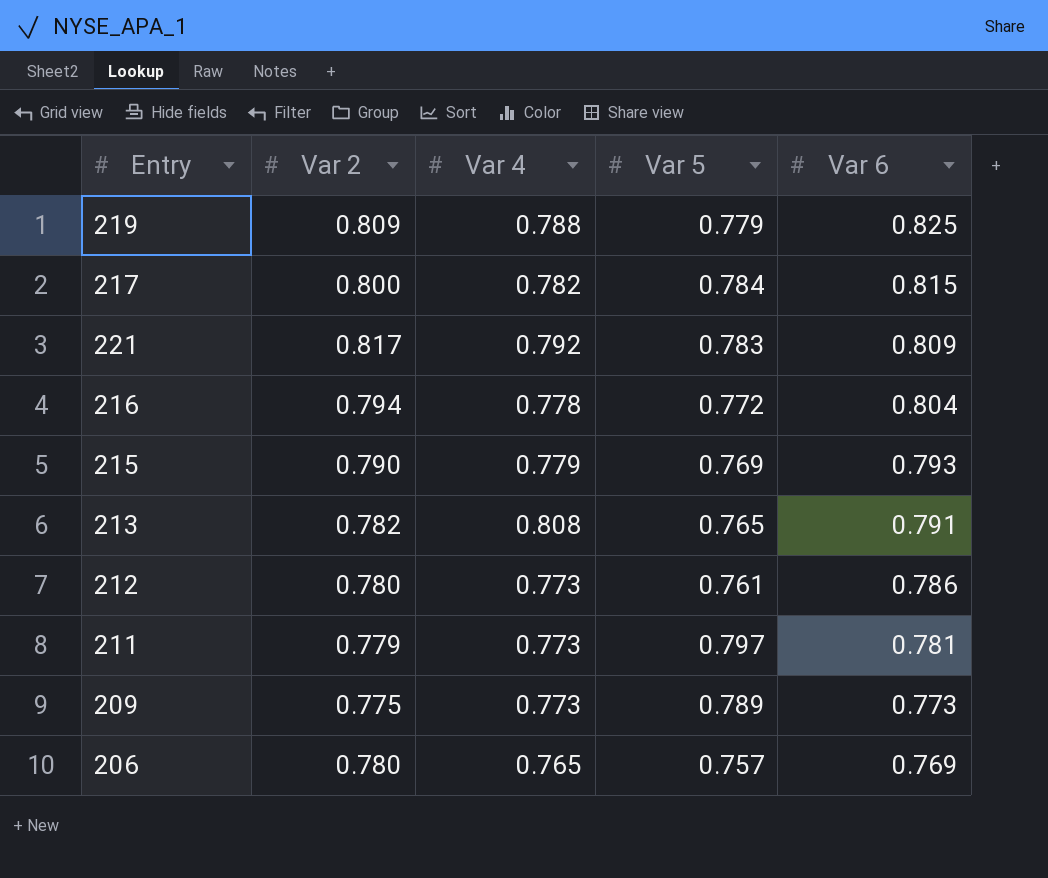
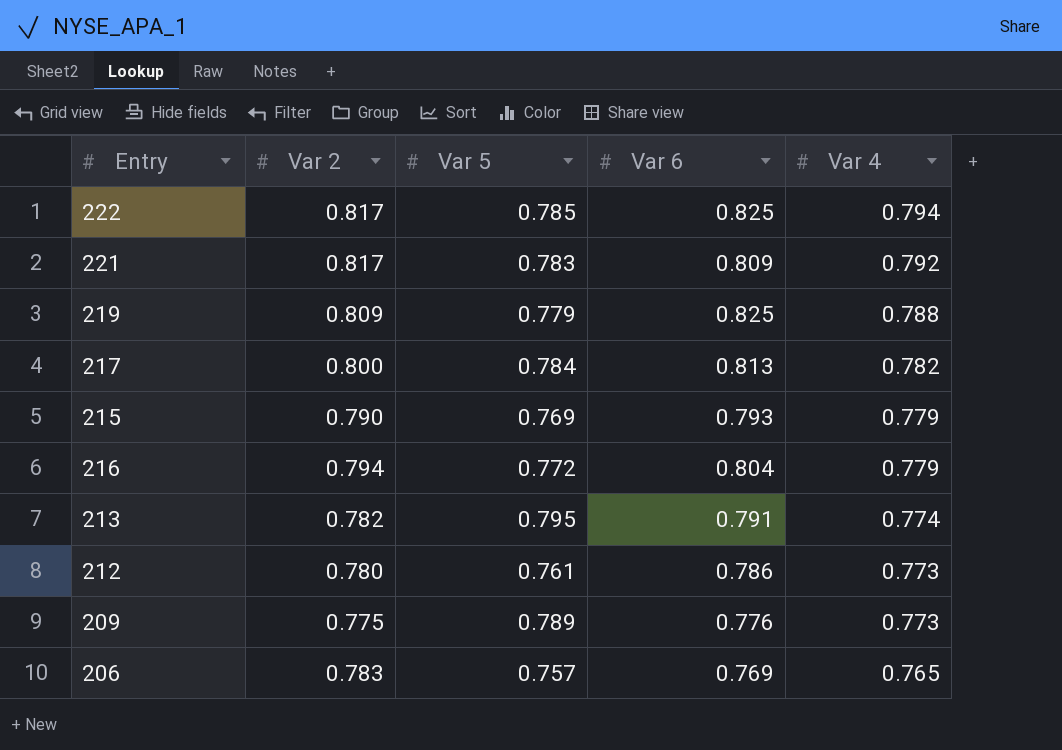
row order: Var 6 descending -> Var 4 descending
column Var 4 | position: 3 -> 5
row 211: 0.779 | 0.773 | 0.797 | 0.781 -> none
row 222: none -> 0.817 | 0.785 | 0.825 | 0.794
217 | Var 6: 0.815 -> 0.813
216 | Var 4: 0.778 -> 0.779
213 | Var 5: 0.765 -> 0.795
213 | Var 4: 0.808 -> 0.774
209 | Var 6: 0.773 -> 0.776
206 | Var 2: 0.780 -> 0.783

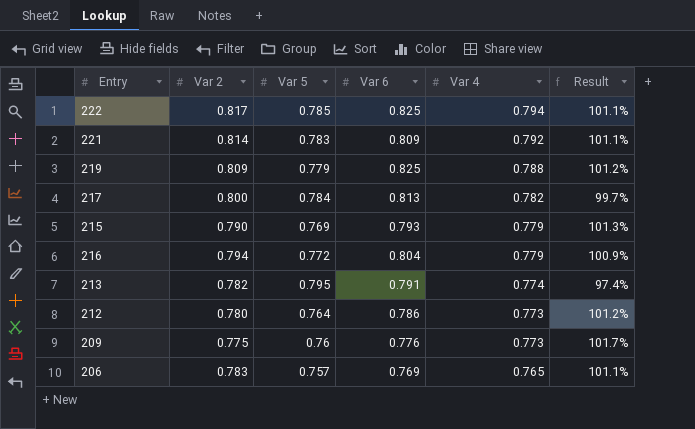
column Result | formula: none -> [Var 4] / [Var 5]
221 | Var 2: 0.817 -> 0.814
212 | Var 5: 0.761 -> 0.764
209 | Var 5: 0.789 -> 0.76

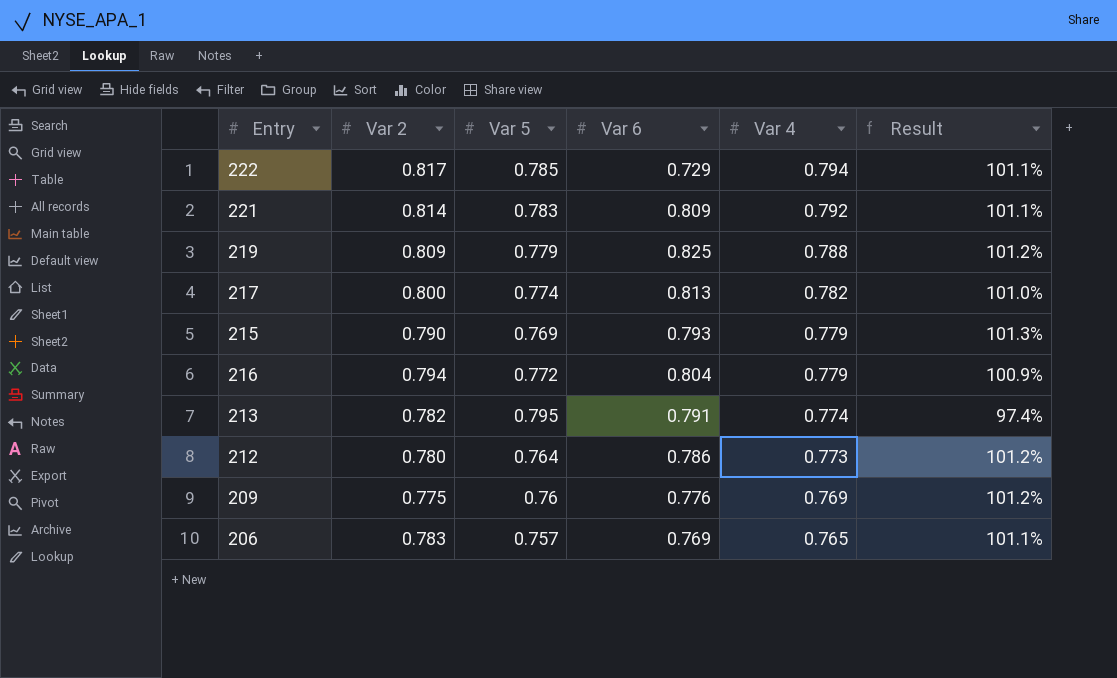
222 | Var 6: 0.825 -> 0.729
217 | Var 5: 0.784 -> 0.774
217 | Result: 99.7% -> 101.0%
209 | Var 4: 0.773 -> 0.769
209 | Result: 101.7% -> 101.2%

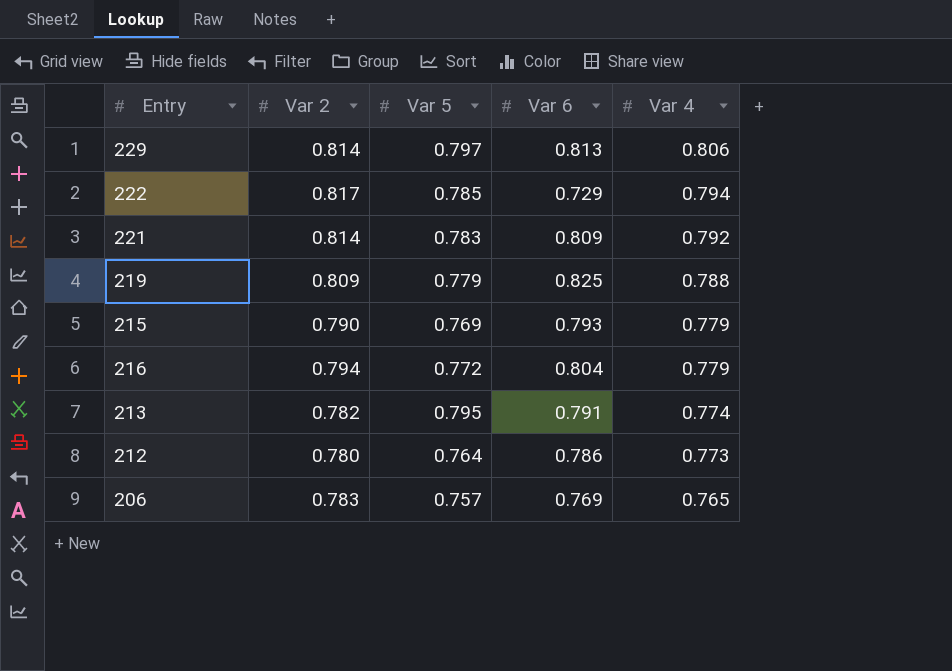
column Result | formula: [Var 4] / [Var 5] -> none
row 217: 0.800 | 0.774 | 0.813 | 0.782 | 101.0% -> none
row 209: 0.775 | 0.76 | 0.776 | 0.769 | 101.2% -> none
row 229: none -> 0.814 | 0.797 | 0.813 | 0.806

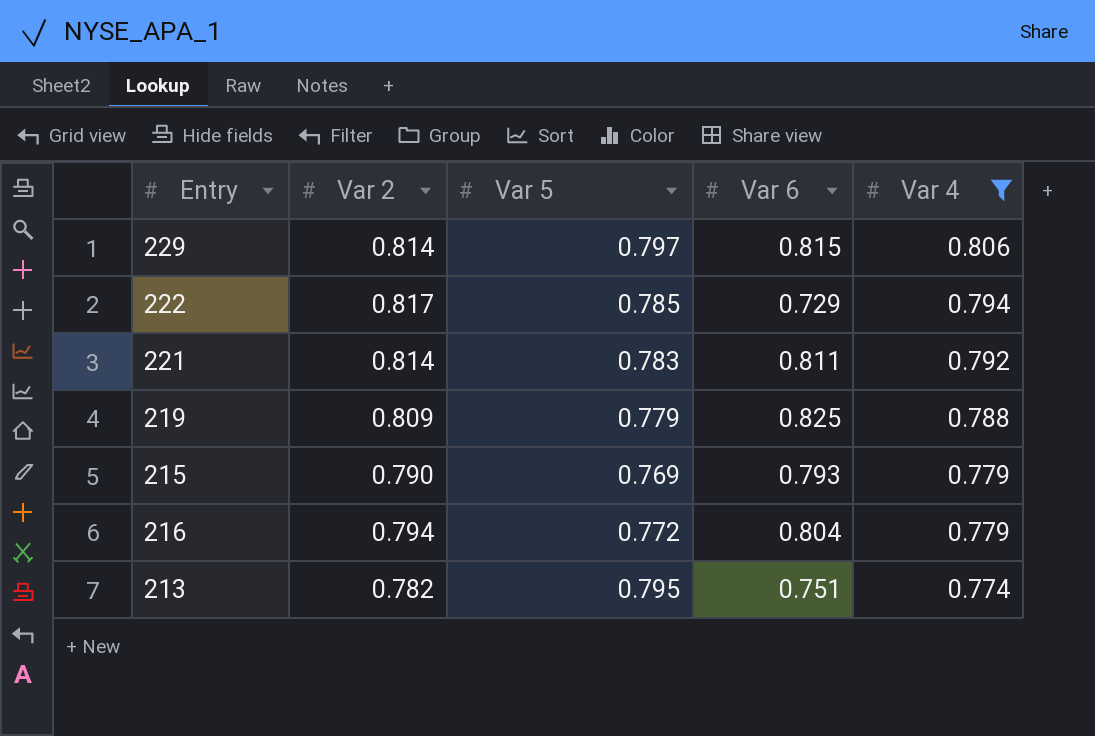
filter: none -> Var 4 >= 0.774
229 | Var 6: 0.813 -> 0.815
221 | Var 6: 0.809 -> 0.811
213 | Var 6: 0.791 -> 0.751

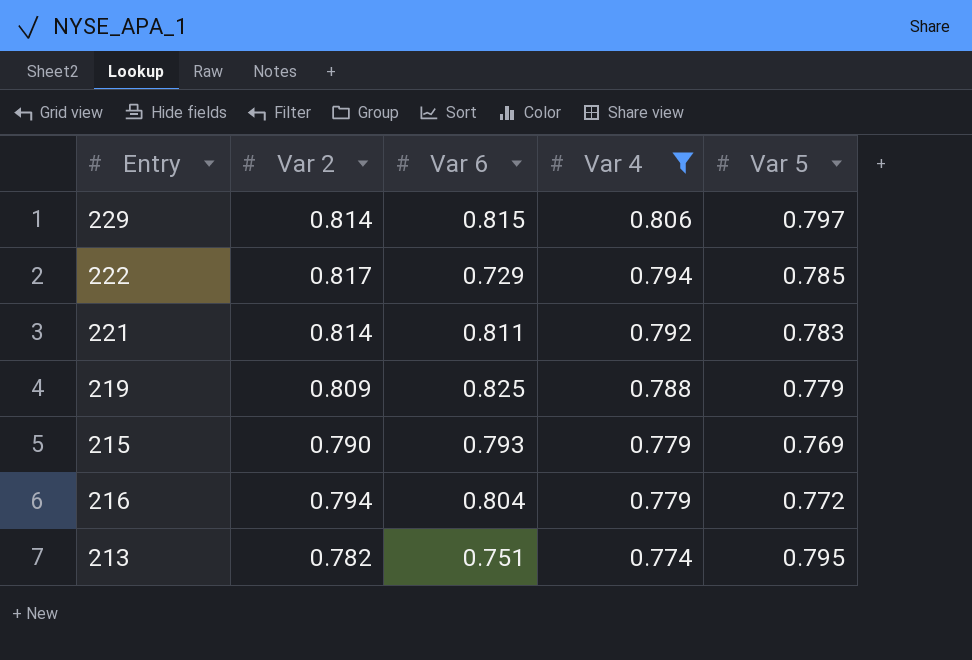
column Var 5 | position: 3 -> 5

